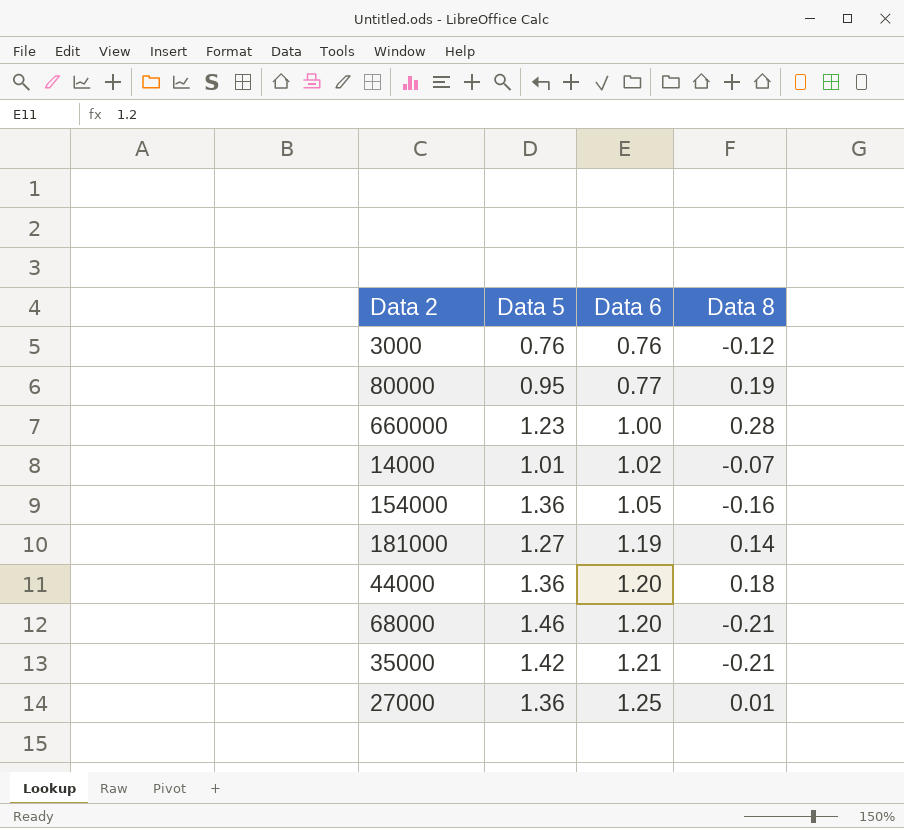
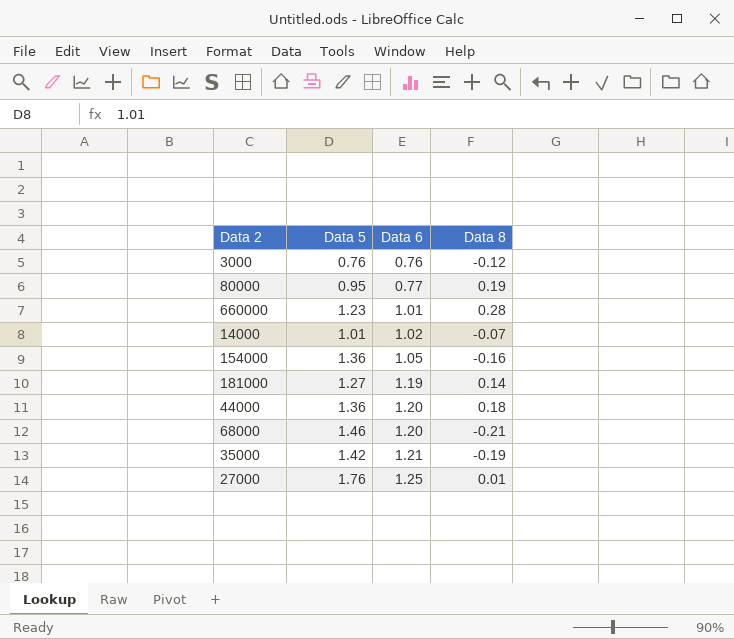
660000 | Data 6: 1.00 -> 1.01
35000 | Data 8: -0.21 -> -0.19
27000 | Data 5: 1.36 -> 1.76

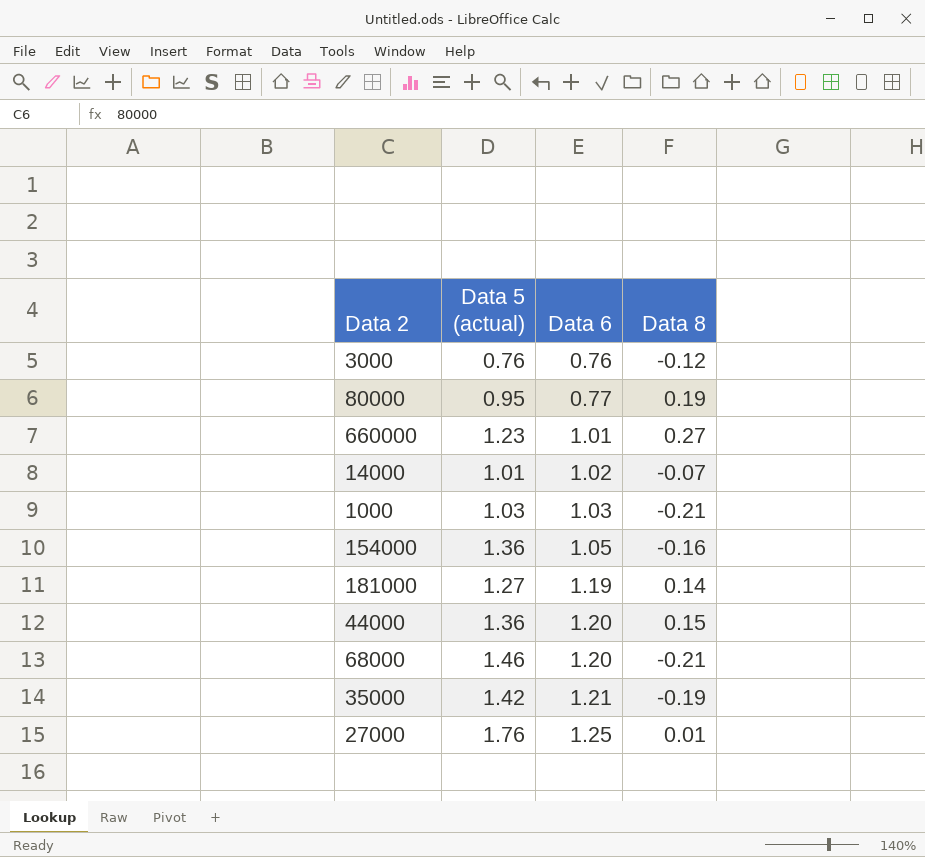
column name: Data 5 -> Data 5 (actual)
660000 | Data 8: 0.28 -> 0.27
row 1000: none -> 1.03 | 1.03 | -0.21
44000 | Data 8: 0.18 -> 0.15

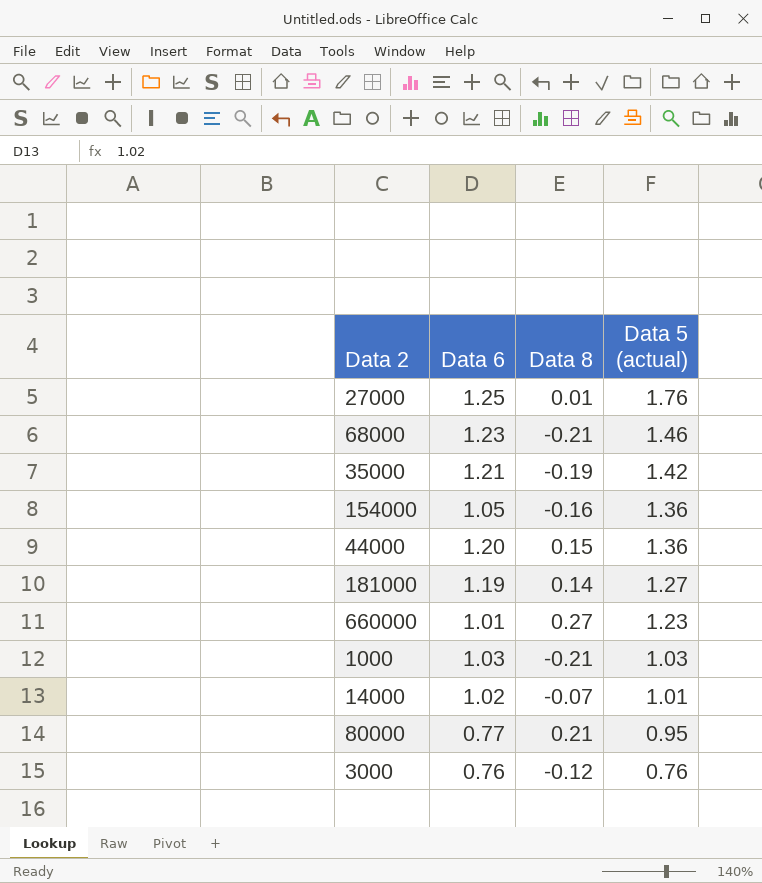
row order: Data 6 ascending -> Data 5 (actual) descending
column Data 5 (actual) | position: 2 -> 4
68000 | Data 6: 1.20 -> 1.23
80000 | Data 8: 0.19 -> 0.21

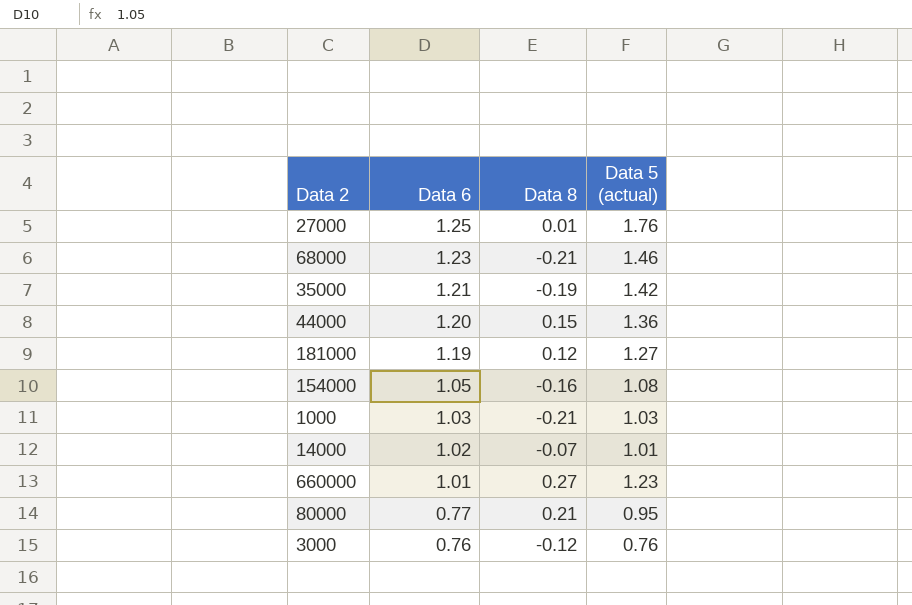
row order: Data 5 (actual) descending -> Data 6 descending
181000 | Data 8: 0.14 -> 0.12
154000 | Data 5 (actual): 1.36 -> 1.08

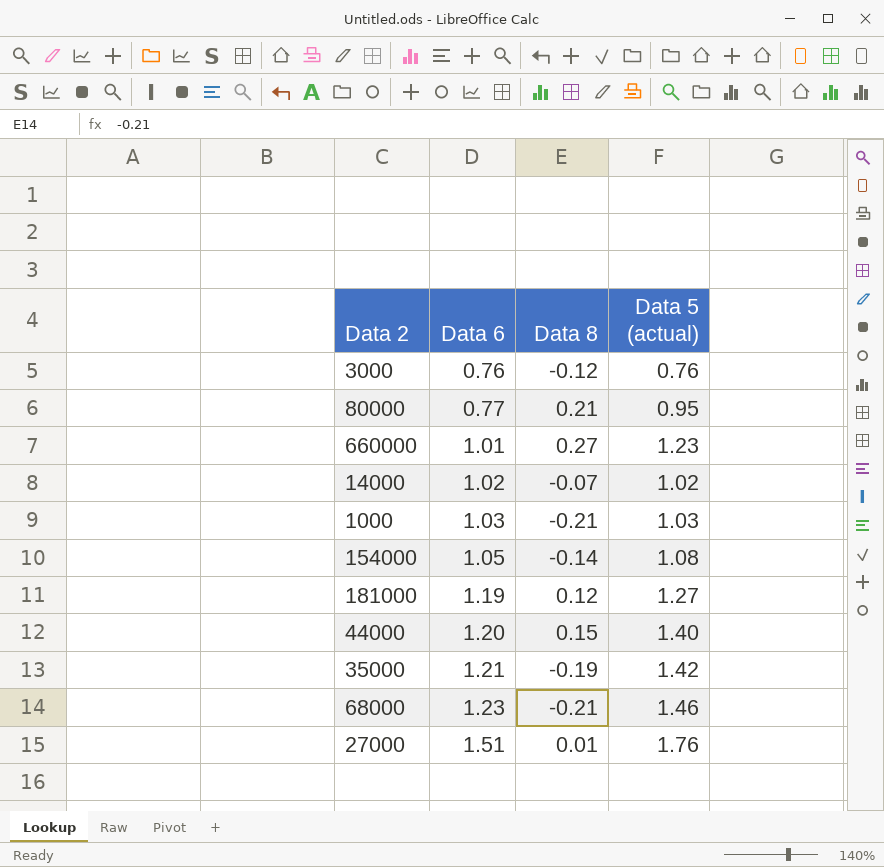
row order: Data 6 descending -> Data 6 ascending
14000 | Data 5 (actual): 1.01 -> 1.02
154000 | Data 8: -0.16 -> -0.14
44000 | Data 5 (actual): 1.36 -> 1.40
27000 | Data 6: 1.25 -> 1.51

